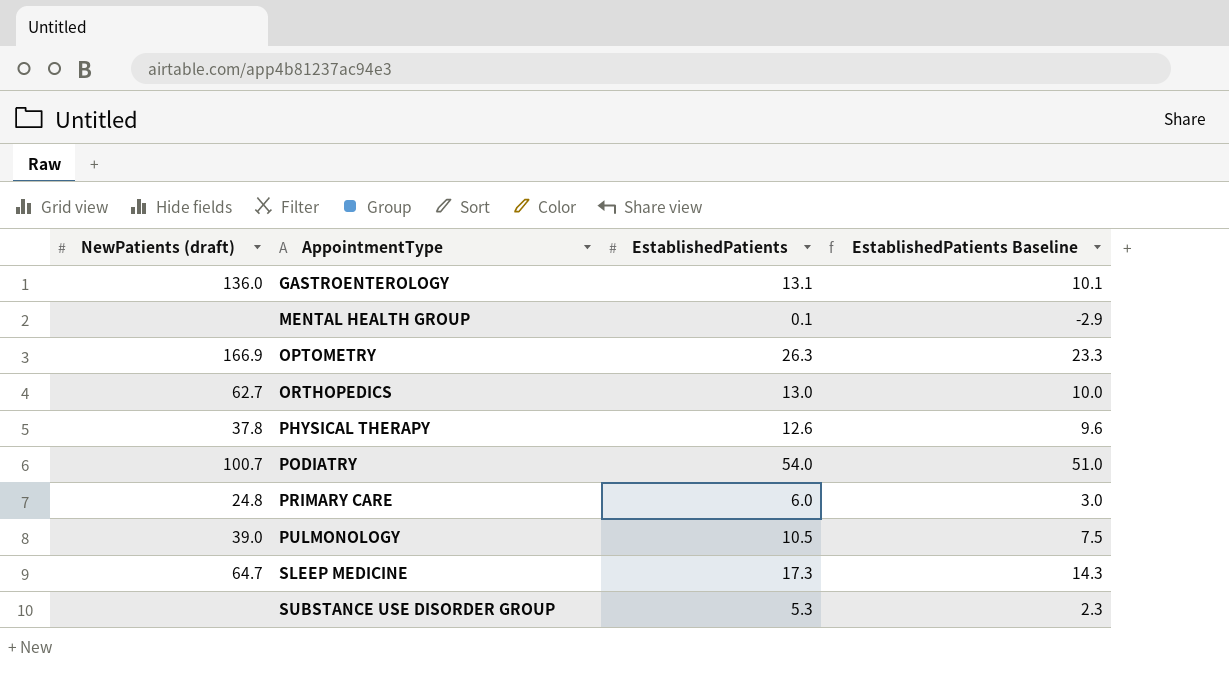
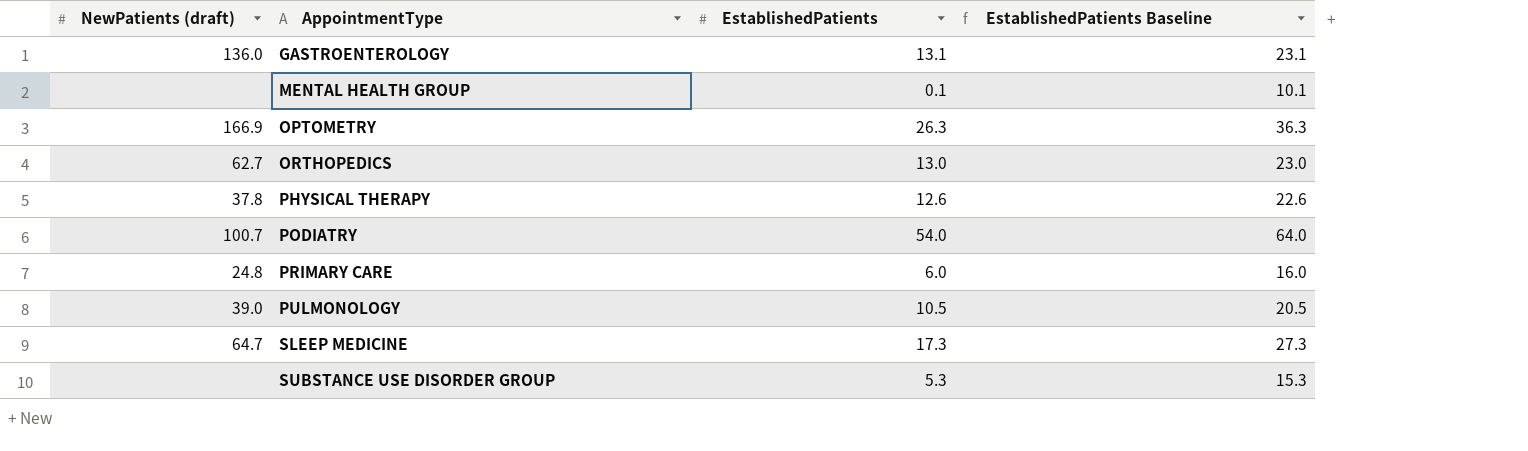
column EstablishedPatients Baseline | formula: [EstablishedPatients] - 3 -> [EstablishedPatients] + 10

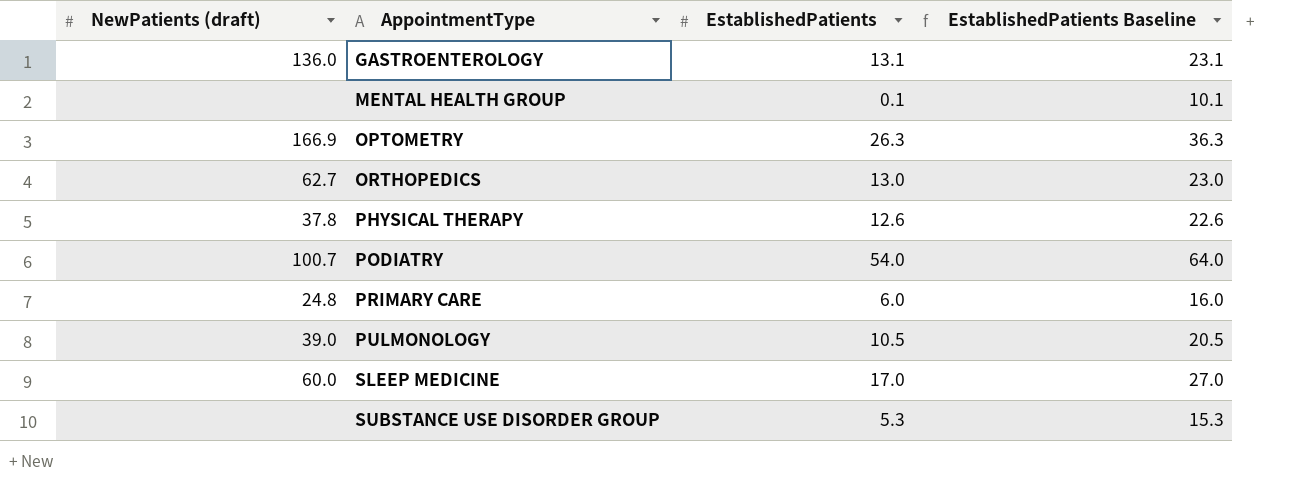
SLEEP MEDICINE | NewPatients (draft): 64.7 -> 60.0
SLEEP MEDICINE | EstablishedPatients: 17.3 -> 17.0
SLEEP MEDICINE | EstablishedPatients Baseline: 27.3 -> 27.0

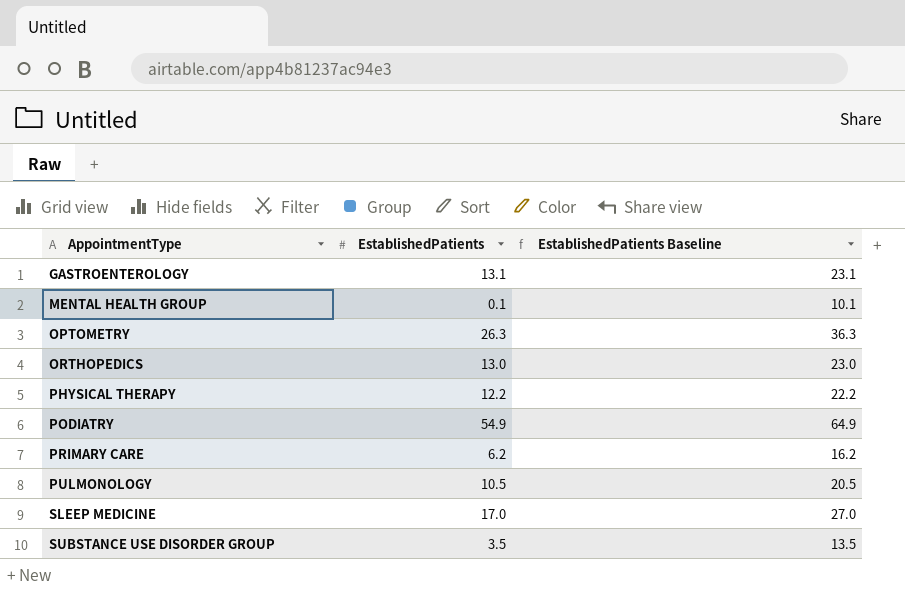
column NewPatients (draft) | position: 1 -> none
PHYSICAL THERAPY | EstablishedPatients: 12.6 -> 12.2
PHYSICAL THERAPY | EstablishedPatients Baseline: 22.6 -> 22.2
PODIATRY | EstablishedPatients: 54.0 -> 54.9
PODIATRY | EstablishedPatients Baseline: 64.0 -> 64.9
PRIMARY CARE | EstablishedPatients: 6.0 -> 6.2
PRIMARY CARE | EstablishedPatients Baseline: 16.0 -> 16.2
SUBSTANCE USE DISORDER GROUP | EstablishedPatients: 5.3 -> 3.5
SUBSTANCE USE DISORDER GROUP | EstablishedPatients Baseline: 15.3 -> 13.5

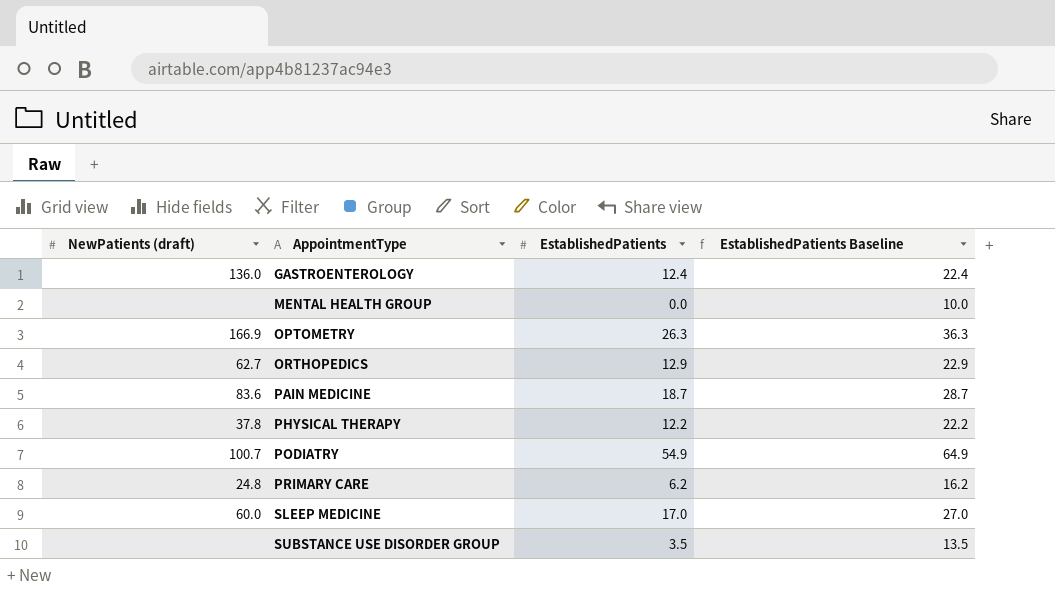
column NewPatients (draft) | position: none -> 1
row PULMONOLOGY: 10.5 | 20.5 -> none
GASTROENTEROLOGY | EstablishedPatients: 13.1 -> 12.4
GASTROENTEROLOGY | EstablishedPatients Baseline: 23.1 -> 22.4
MENTAL HEALTH GROUP | EstablishedPatients: 0.1 -> 0.0
MENTAL HEALTH GROUP | EstablishedPatients Baseline: 10.1 -> 10.0
ORTHOPEDICS | EstablishedPatients: 13.0 -> 12.9
ORTHOPEDICS | EstablishedPatients Baseline: 23.0 -> 22.9
row PAIN MEDICINE: none -> 83.6 | 18.7 | 28.7

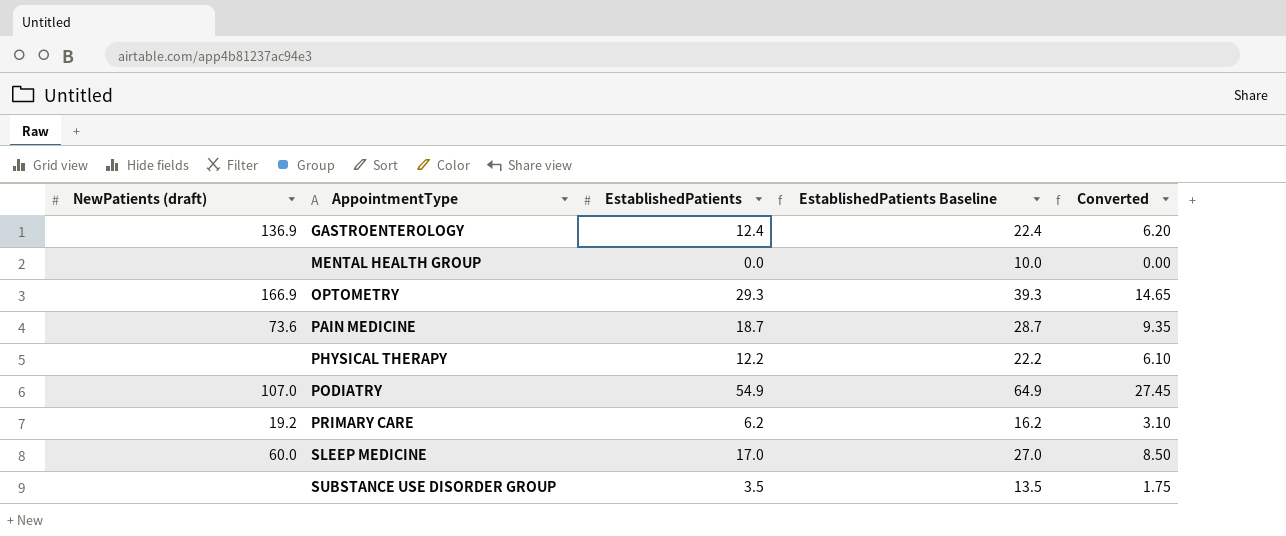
column Converted | formula: none -> [EstablishedPatients] * 0.5
row ORTHOPEDICS: 62.7 | 12.9 | 22.9 -> none
GASTROENTEROLOGY | NewPatients (draft): 136.0 -> 136.9
OPTOMETRY | EstablishedPatients: 26.3 -> 29.3
OPTOMETRY | EstablishedPatients Baseline: 36.3 -> 39.3
PAIN MEDICINE | NewPatients (draft): 83.6 -> 73.6
PHYSICAL THERAPY | NewPatients (draft): 37.8 -> none
PODIATRY | NewPatients (draft): 100.7 -> 107.0
PRIMARY CARE | NewPatients (draft): 24.8 -> 19.2

